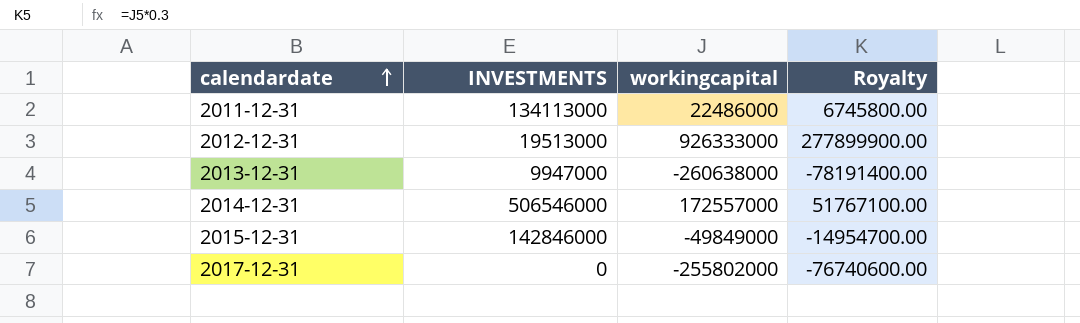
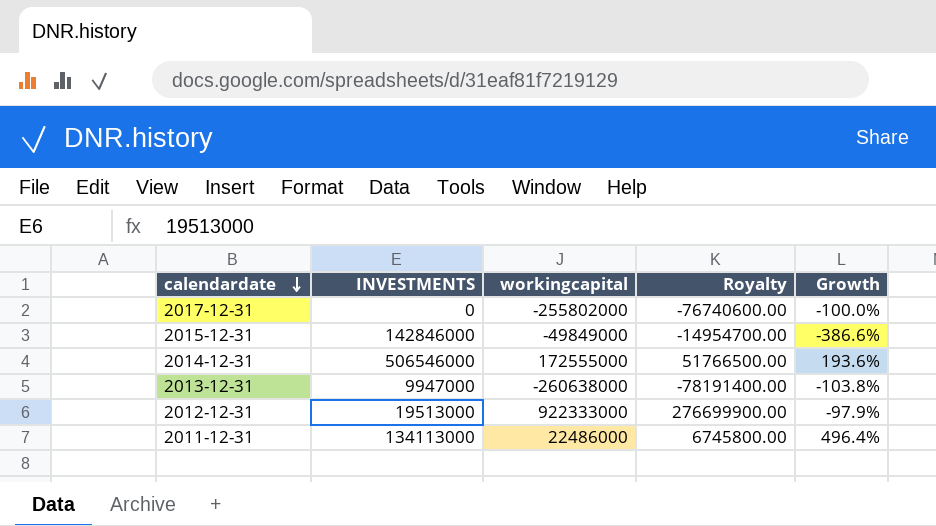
row order: calendardate ascending -> calendardate descending
column Growth | formula: none -> ([INVESTMENTS] - [workingcapital]) / [workingcapital]
2014-12-31 | workingcapital: 172557000 -> 172555000
2014-12-31 | Royalty: 51767100.00 -> 51766500.00
2012-12-31 | workingcapital: 926333000 -> 922333000
2012-12-31 | Royalty: 277899900.00 -> 276699900.00

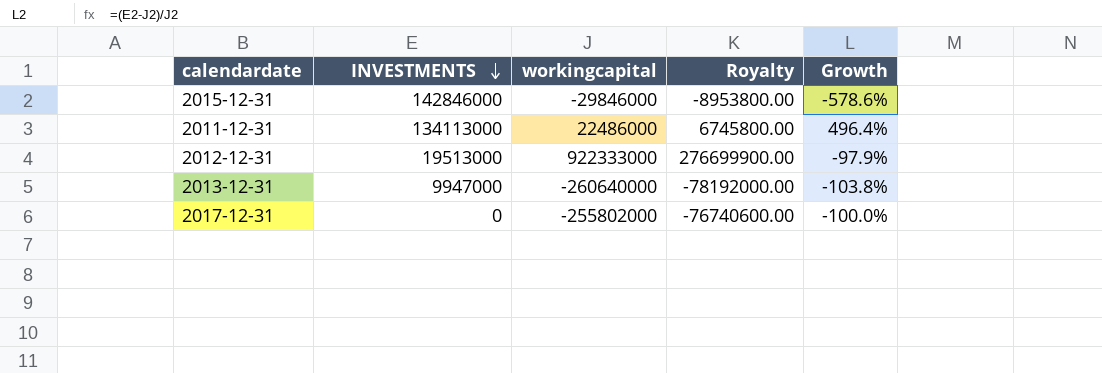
row order: calendardate descending -> INVESTMENTS descending
row 2014-12-31: 506546000 | 172555000 | 51766500.00 | 193.6% -> none
2015-12-31 | workingcapital: -49849000 -> -29846000
2015-12-31 | Royalty: -14954700.00 -> -8953800.00
2015-12-31 | Growth: -386.6% -> -578.6%
2013-12-31 | workingcapital: -260638000 -> -260640000
2013-12-31 | Royalty: -78191400.00 -> -78192000.00

